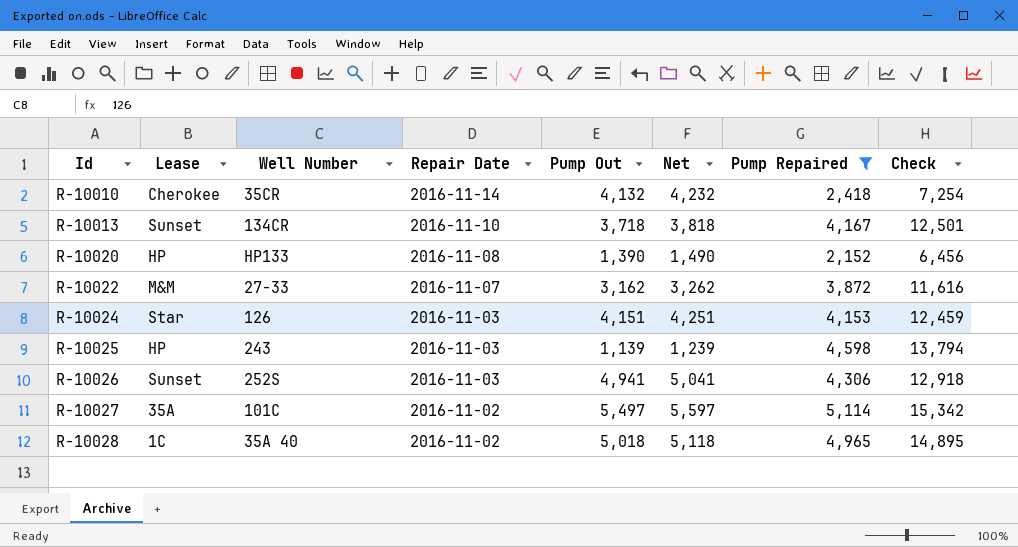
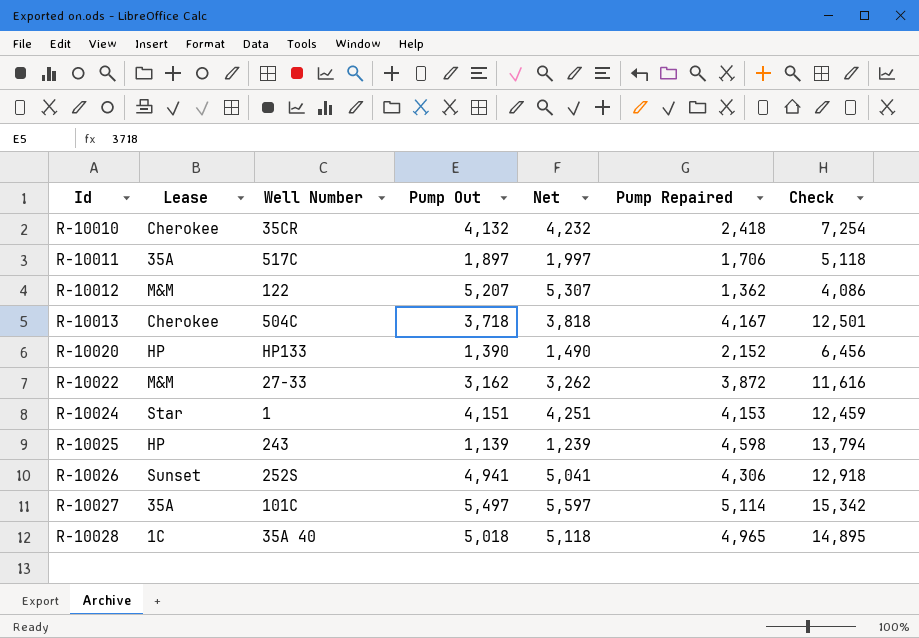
filter: Pump Repaired >= 2,152 -> none
column Repair Date | position: 4 -> none
R-10013 | Lease: Sunset -> Cherokee
R-10013 | Well Number: 134CR -> 504C
R-10024 | Well Number: 126 -> 1

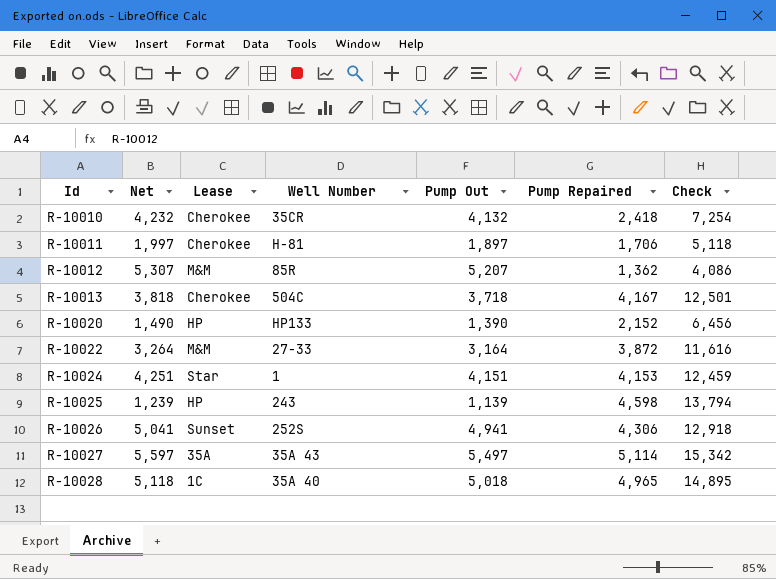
column Net | position: 5 -> 2
R-10011 | Lease: 35A -> Cherokee
R-10011 | Well Number: 517C -> H-81
R-10012 | Well Number: 122 -> 85R
R-10022 | Net: 3,262 -> 3,264
R-10022 | Pump Out: 3,162 -> 3,164
R-10027 | Well Number: 101C -> 35A 43

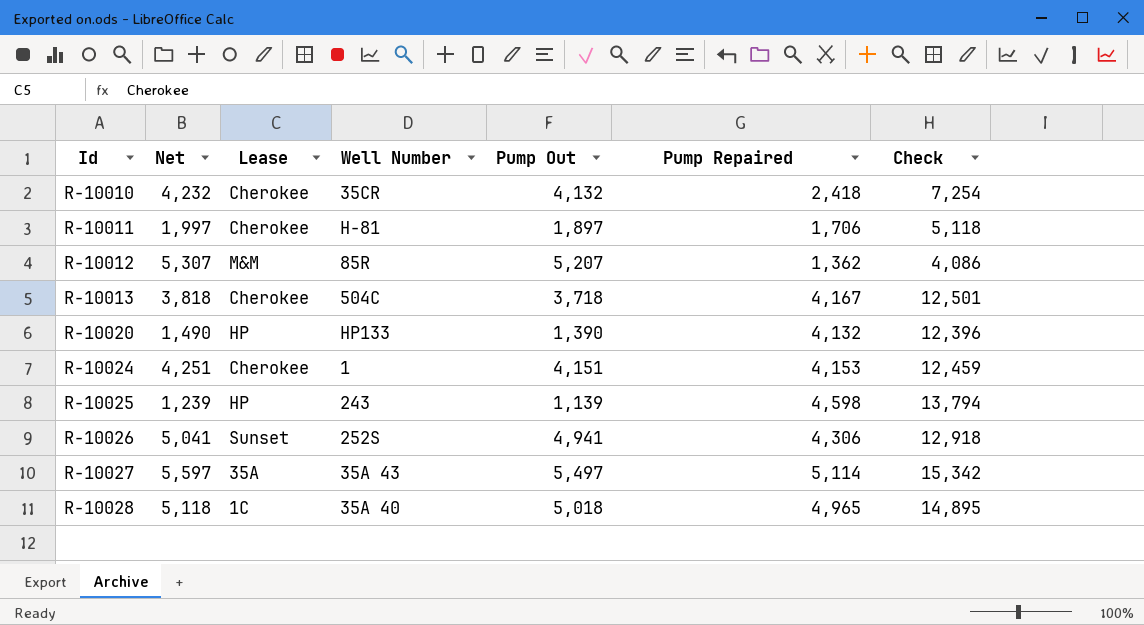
row R-10022: 3,264 | M&M | 27-33 | 3,164 | 3,872 | 11,616 -> none
R-10020 | Pump Repaired: 2,152 -> 4,132
R-10020 | Check: 6,456 -> 12,396
R-10024 | Lease: Star -> Cherokee

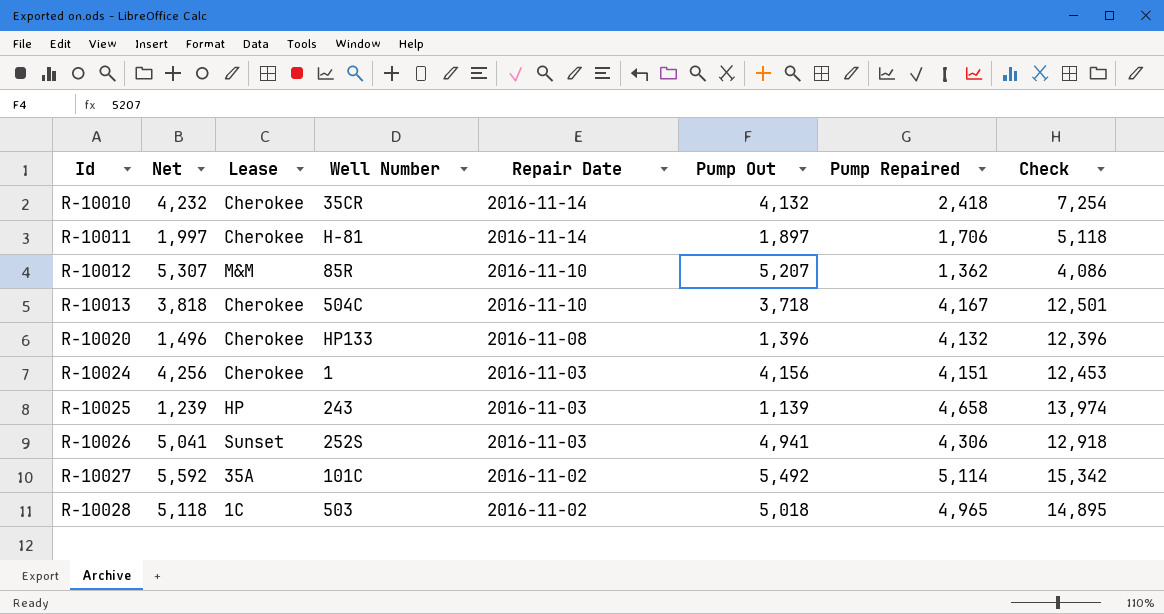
column Repair Date | position: none -> 5
R-10020 | Net: 1,490 -> 1,496
R-10020 | Lease: HP -> Cherokee
R-10020 | Pump Out: 1,390 -> 1,396
R-10024 | Net: 4,251 -> 4,256
R-10024 | Pump Out: 4,151 -> 4,156
R-10024 | Pump Repaired: 4,153 -> 4,151
R-10024 | Check: 12,459 -> 12,453
R-10025 | Pump Repaired: 4,598 -> 4,658
R-10025 | Check: 13,794 -> 13,974
R-10027 | Net: 5,597 -> 5,592
R-10027 | Well Number: 35A 43 -> 101C
R-10027 | Pump Out: 5,497 -> 5,492
R-10028 | Well Number: 35A 40 -> 503

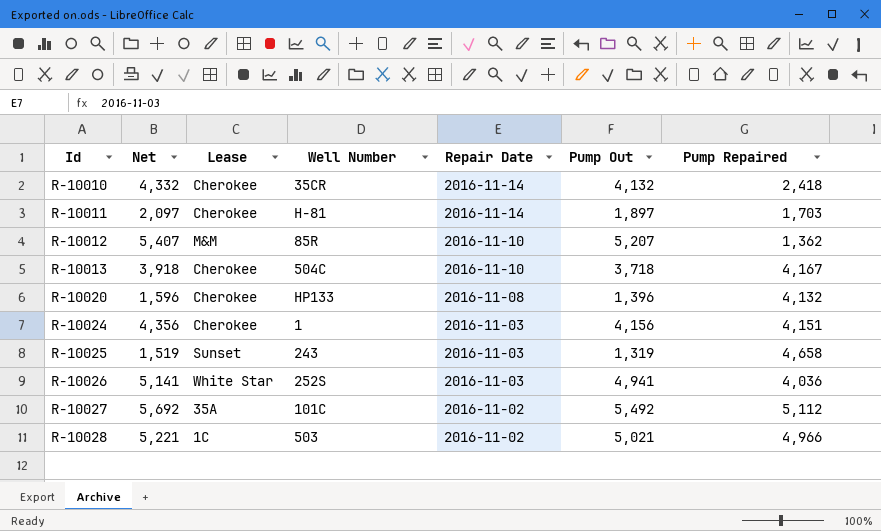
column Check | formula: [Pump Repaired] * 3 -> none
column Net | formula: [Pump Out] + 100 -> [Pump Out] + 200
R-10011 | Pump Repaired: 1,706 -> 1,703
R-10025 | Lease: HP -> Sunset
R-10025 | Pump Out: 1,139 -> 1,319
R-10026 | Lease: Sunset -> White Star
R-10026 | Pump Repaired: 4,306 -> 4,036
R-10027 | Pump Repaired: 5,114 -> 5,112
R-10028 | Pump Out: 5,018 -> 5,021
R-10028 | Pump Repaired: 4,965 -> 4,966

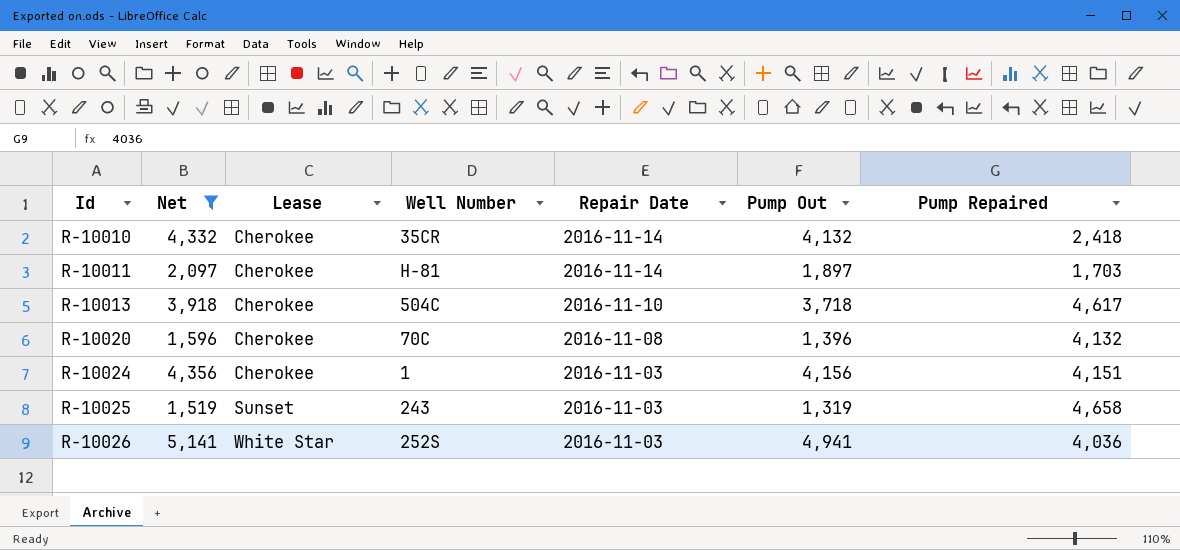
filter: none -> Net <= 5,141
R-10013 | Pump Repaired: 4,167 -> 4,617
R-10020 | Well Number: HP133 -> 70C

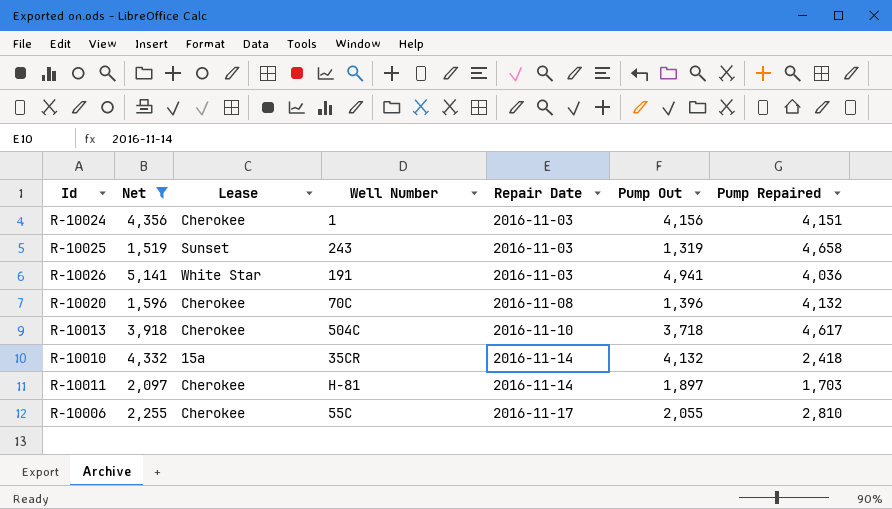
row order: Id ascending -> Repair Date ascending
R-10026 | Well Number: 252S -> 191
R-10010 | Lease: Cherokee -> 15a
row R-10006: none -> 2,255 | Cherokee | 55C | 2016-11-17 | 2,055 | 2,810

